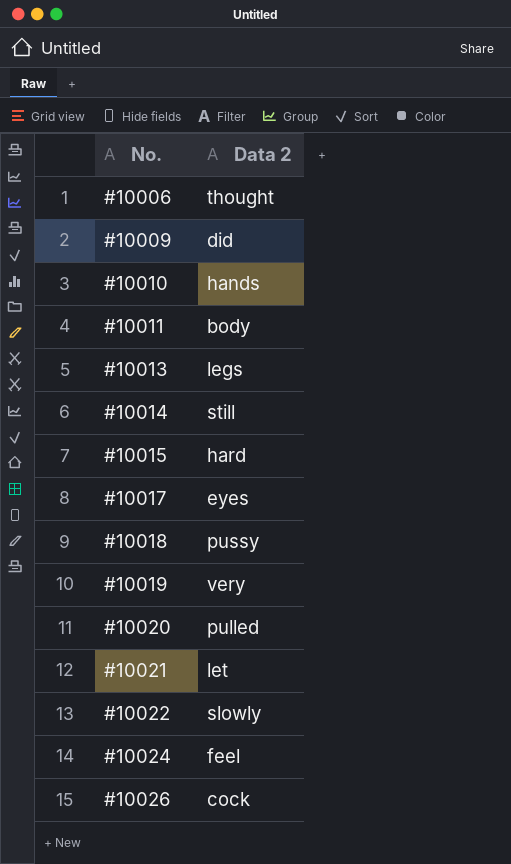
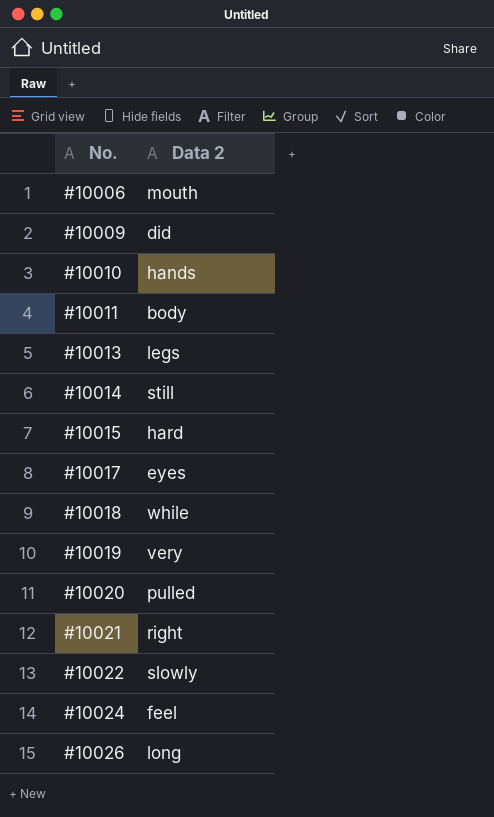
#10006 | Data 2: thought -> mouth
#10018 | Data 2: pussy -> while
#10021 | Data 2: let -> right
#10026 | Data 2: cock -> long

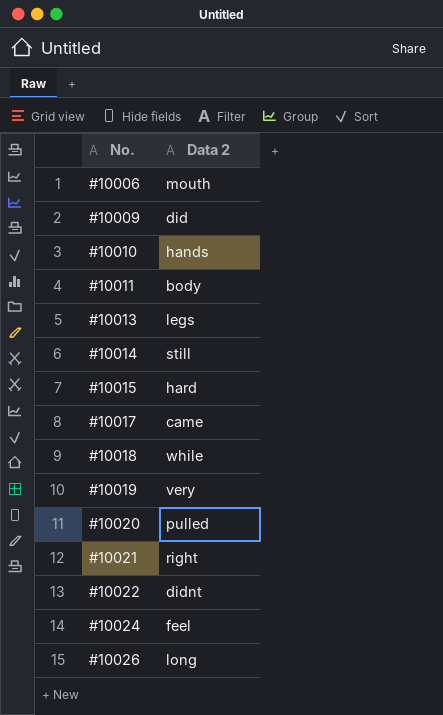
#10017 | Data 2: eyes -> came
#10022 | Data 2: slowly -> didnt

